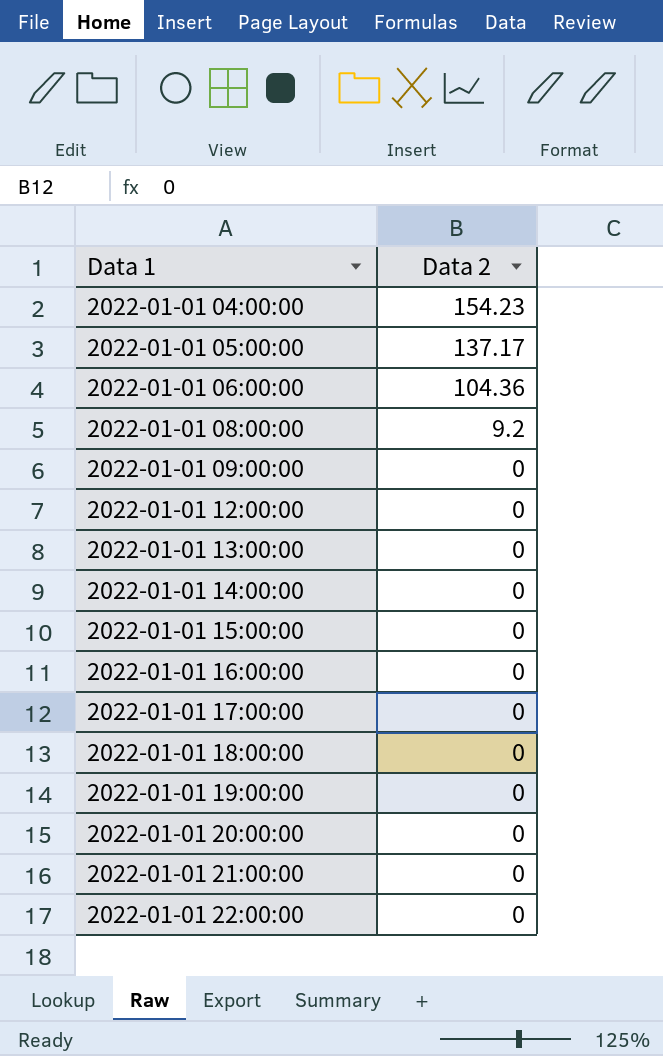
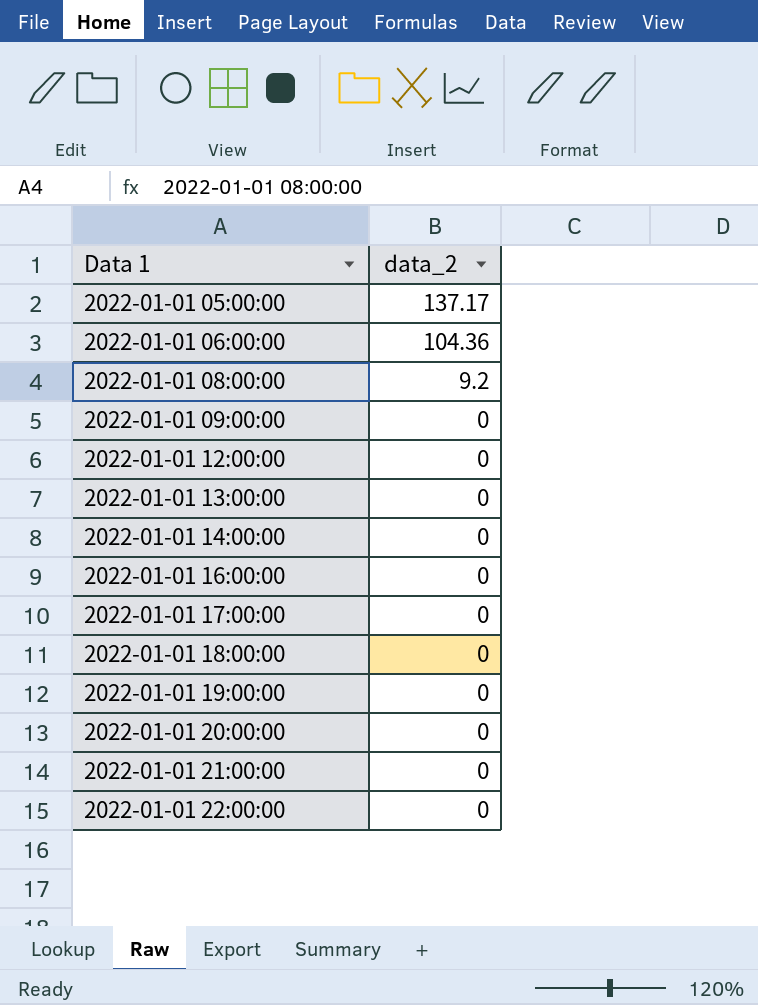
column name: Data 2 -> data_2
row 2022-01-01 04:00:00: 154.23 -> none
row 2022-01-01 15:00:00: 0 -> none

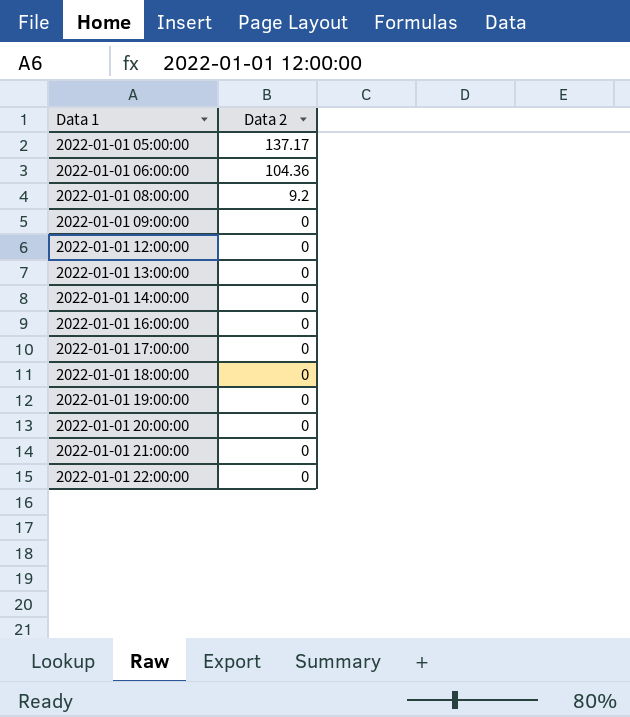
column name: data_2 -> Data 2

